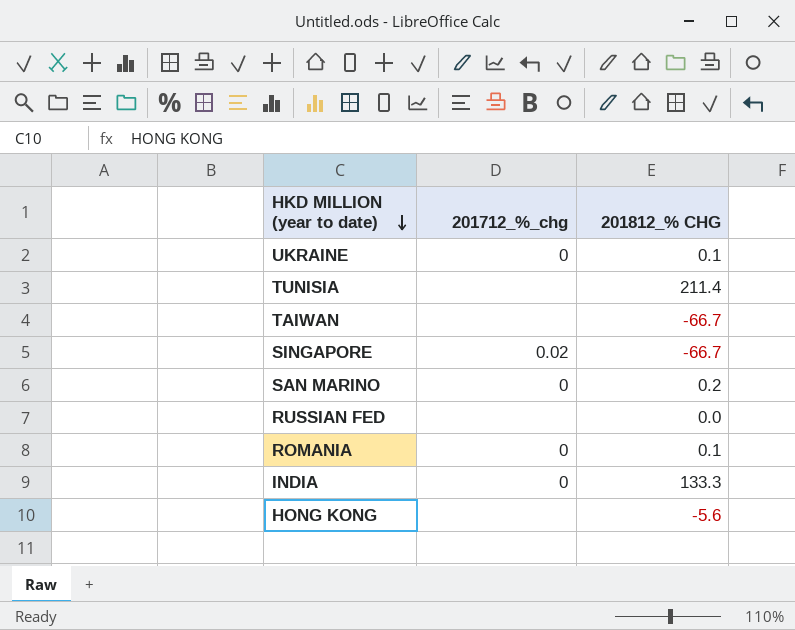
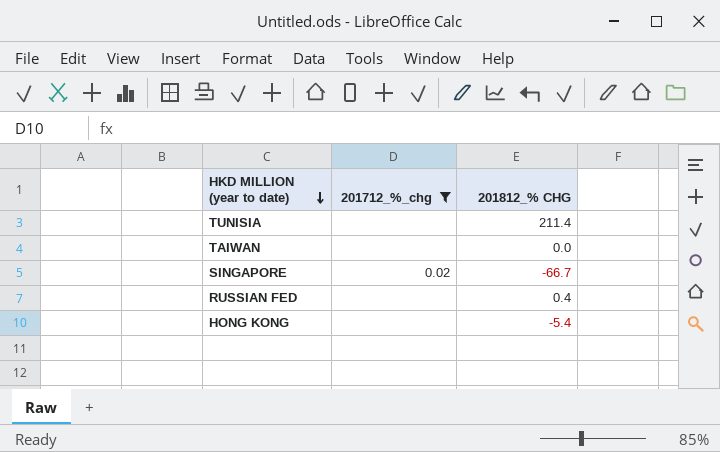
filter: none -> 201712_%_chg != 0
TAIWAN | 201812_% CHG: -66.7 -> 0.0
RUSSIAN FED | 201812_% CHG: 0.0 -> 0.4
HONG KONG | 201812_% CHG: -5.6 -> -5.4

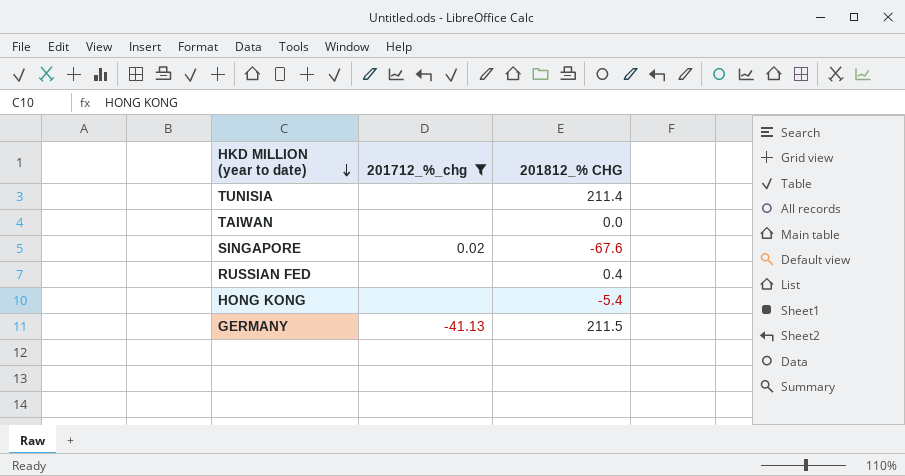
SINGAPORE | 201812_% CHG: -66.7 -> -67.6
row GERMANY: none -> -41.13 | 211.5

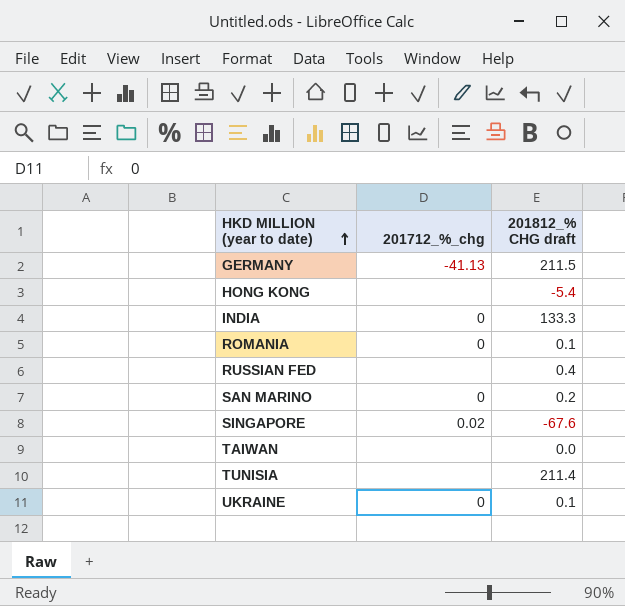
filter: 201712_%_chg != 0 -> none
row order: HKD MILLION (year to date) descending -> HKD MILLION (year to date) ascending
column name: 201812_% CHG -> 201812_% CHG draft

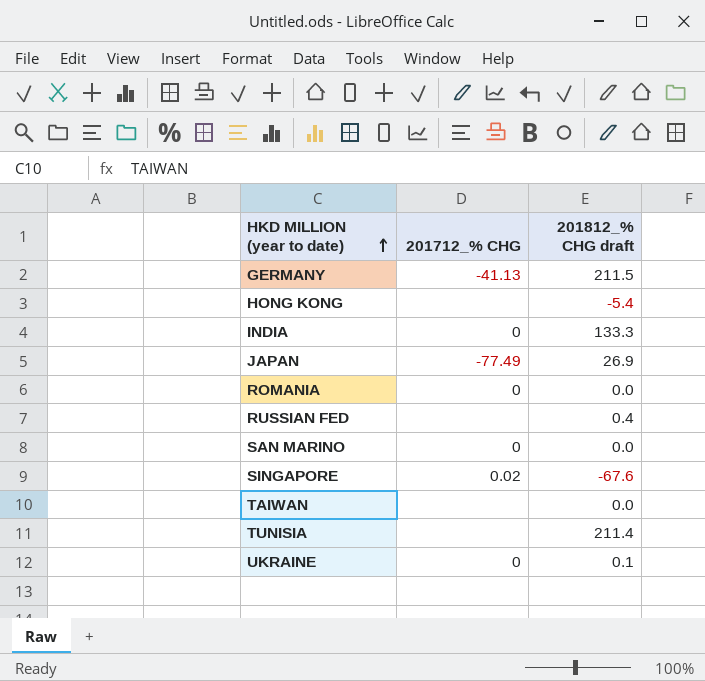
column name: 201712_%_chg -> 201712_% CHG
row JAPAN: none -> -77.49 | 26.9
ROMANIA | 201812_% CHG draft: 0.1 -> 0.0
SAN MARINO | 201812_% CHG draft: 0.2 -> 0.0

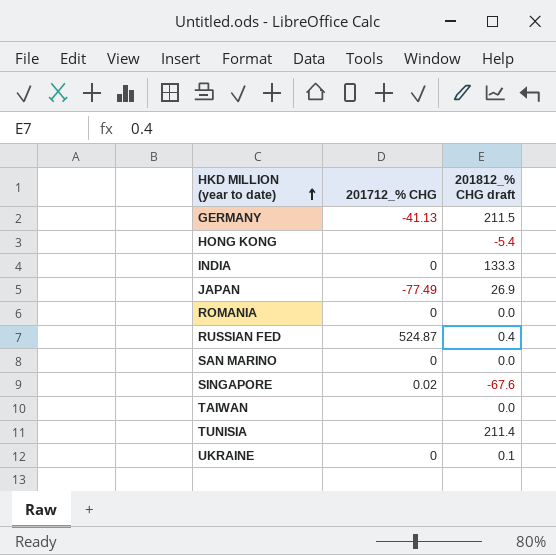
RUSSIAN FED | 201712_% CHG: none -> 524.87

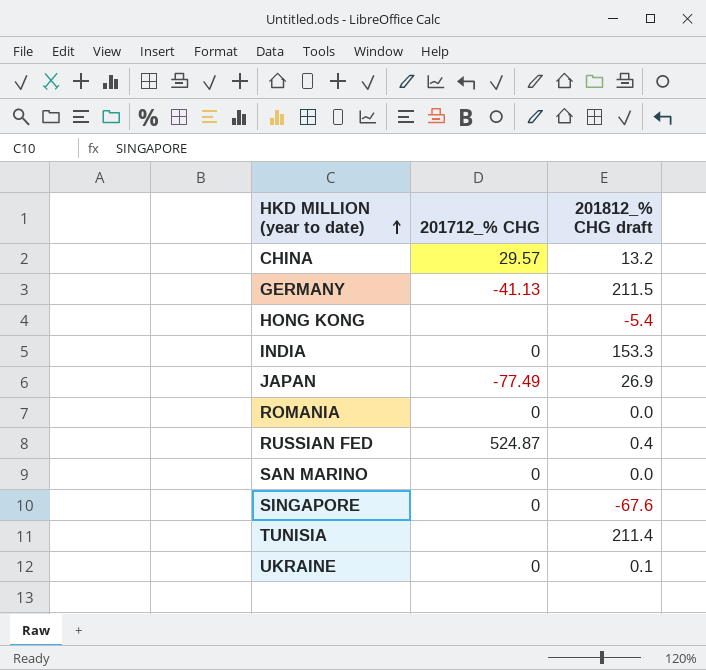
row TAIWAN: none | 0.0 -> none
row CHINA: none -> 29.57 | 13.2
INDIA | 201812_% CHG draft: 133.3 -> 153.3
SINGAPORE | 201712_% CHG: 0.02 -> 0

